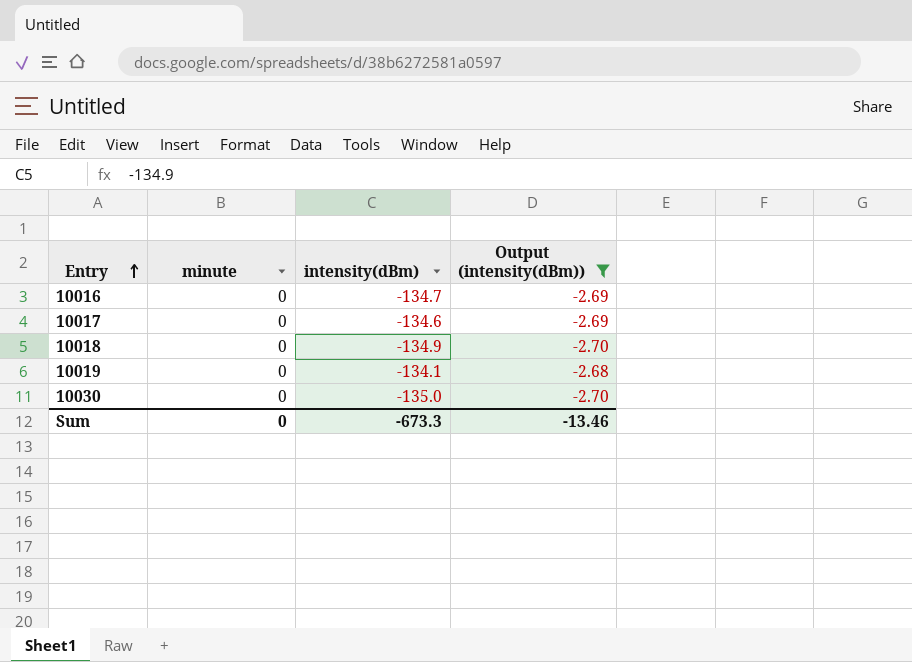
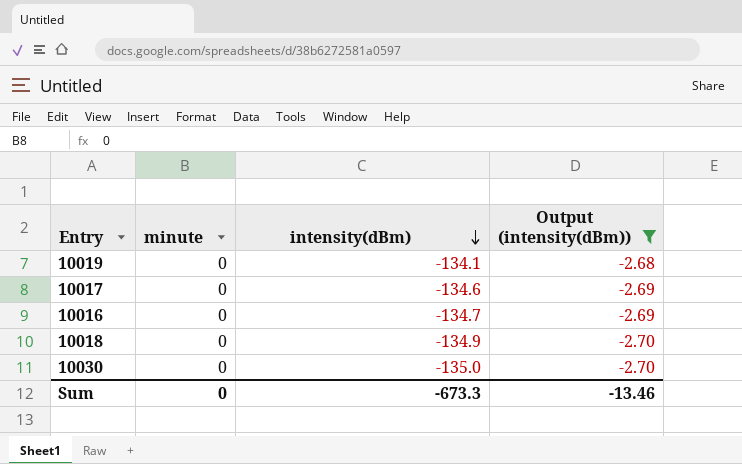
row order: Entry ascending -> intensity(dBm) descending

